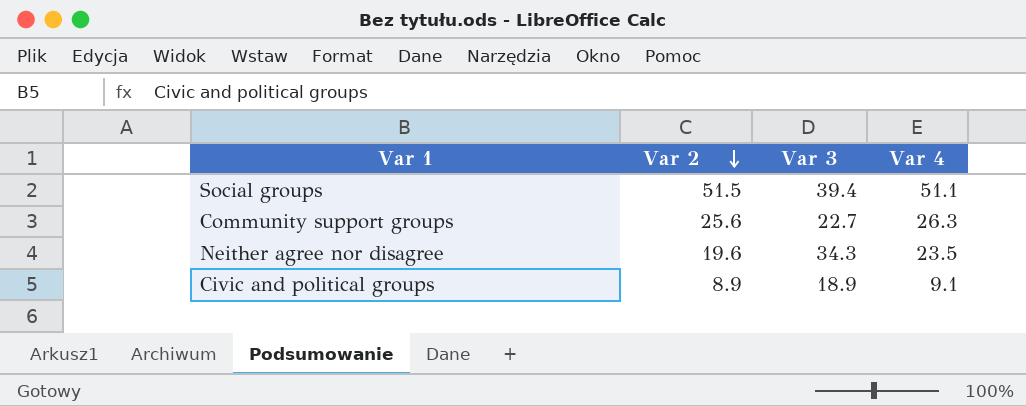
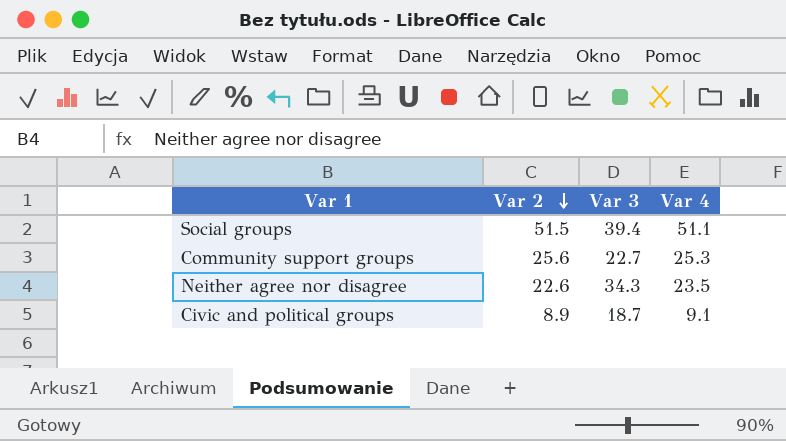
Community support groups | Var 4: 26.3 -> 25.3
Neither agree nor disagree | Var 2: 19.6 -> 22.6
Civic and political groups | Var 3: 18.9 -> 18.7

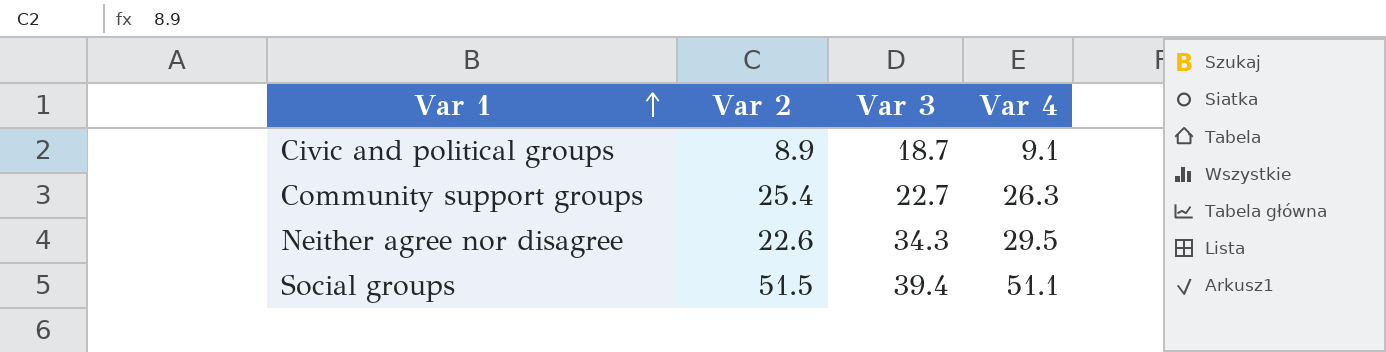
row order: Var 2 descending -> Var 1 ascending
Community support groups | Var 2: 25.6 -> 25.4
Community support groups | Var 4: 25.3 -> 26.3
Neither agree nor disagree | Var 4: 23.5 -> 29.5

